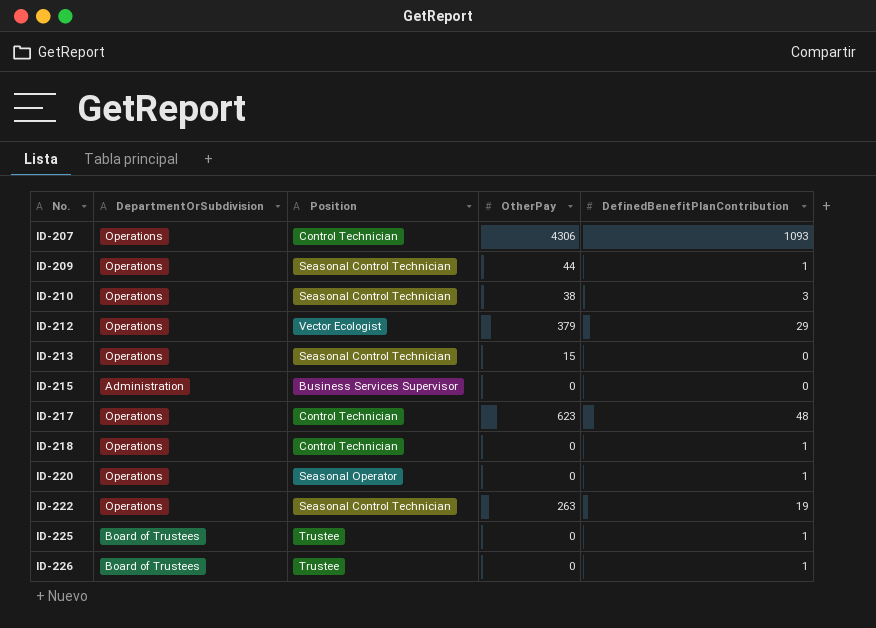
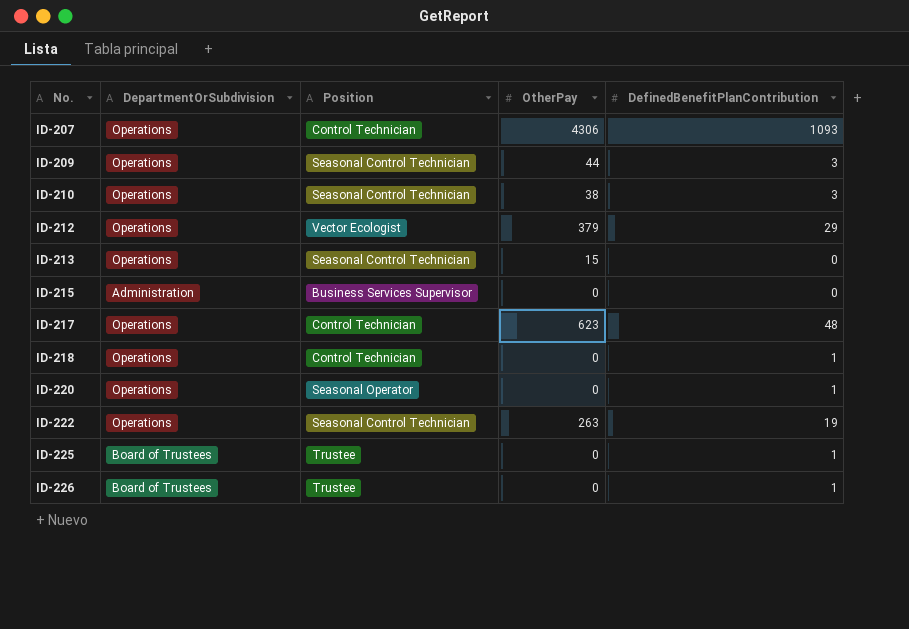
ID-209 | DefinedBenefitPlanContribution: 1 -> 3

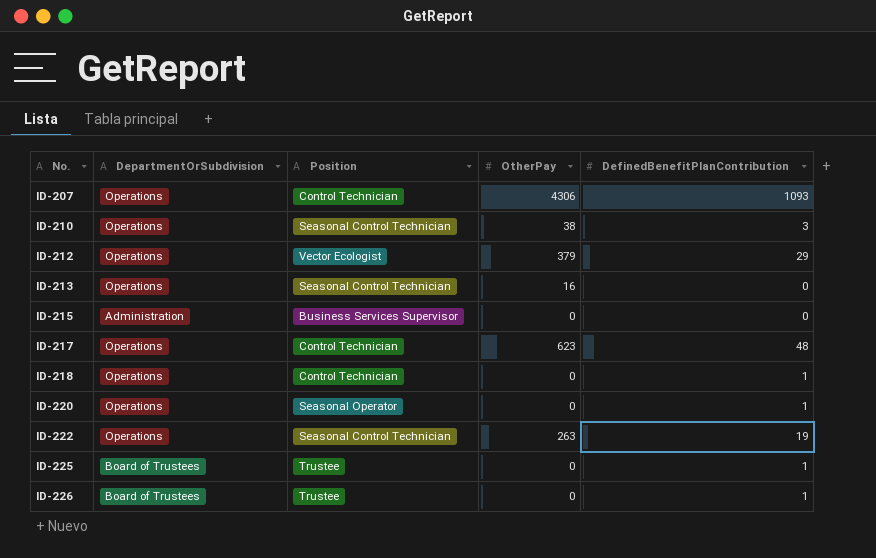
row ID-209: Operations | Seasonal Control Technician | 44 | 3 -> none
ID-213 | OtherPay: 15 -> 16

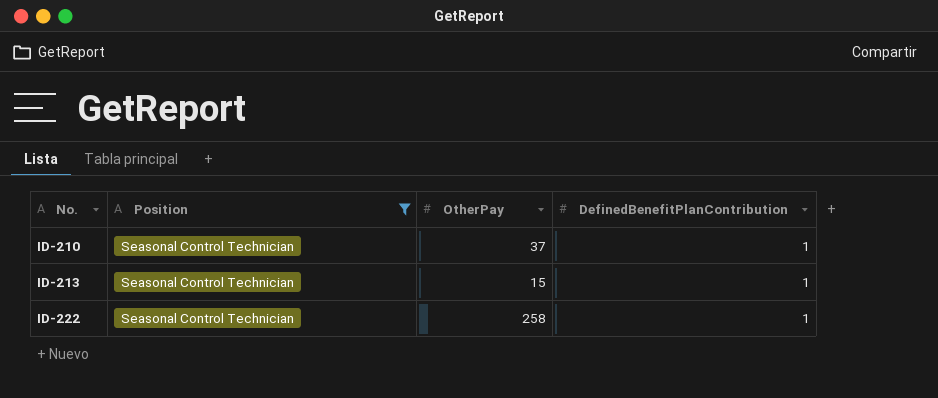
filter: none -> Position = Seasonal Control Technician
column DepartmentOrSubdivision | position: 2 -> none
ID-210 | OtherPay: 38 -> 37
ID-210 | DefinedBenefitPlanContribution: 3 -> 1
ID-213 | OtherPay: 16 -> 15
ID-213 | DefinedBenefitPlanContribution: 0 -> 1
ID-222 | OtherPay: 263 -> 258
ID-222 | DefinedBenefitPlanContribution: 19 -> 1

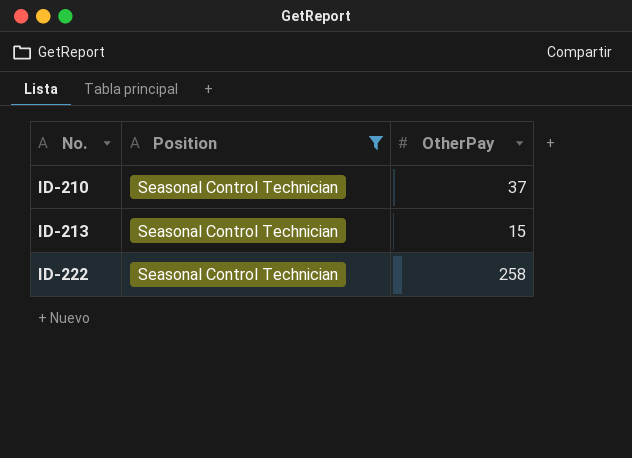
column DefinedBenefitPlanContribution | position: 4 -> none

